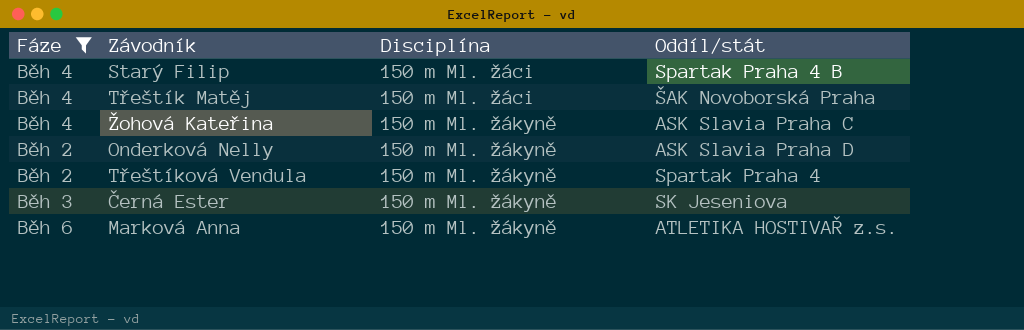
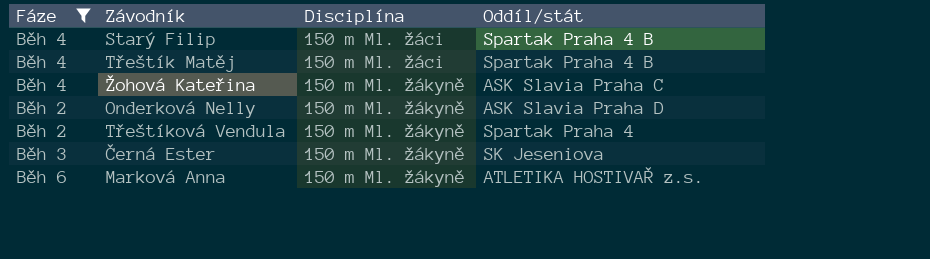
Třeštík Matěj | Oddíl/stát: ŠAK Novoborská Praha -> Spartak Praha 4 B

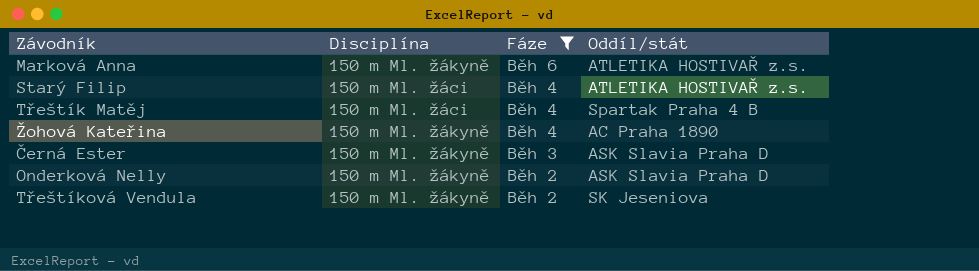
row order: Disciplína ascending -> Fáze descending
column Fáze | position: 1 -> 3
Starý Filip | Oddíl/stát: Spartak Praha 4 B -> ATLETIKA HOSTIVAŘ z.s.
Žohová Kateřina | Oddíl/stát: ASK Slavia Praha C -> AC Praha 1890
Černá Ester | Oddíl/stát: SK Jeseniova -> ASK Slavia Praha D
Třeštíková Vendula | Oddíl/stát: Spartak Praha 4 -> SK Jeseniova

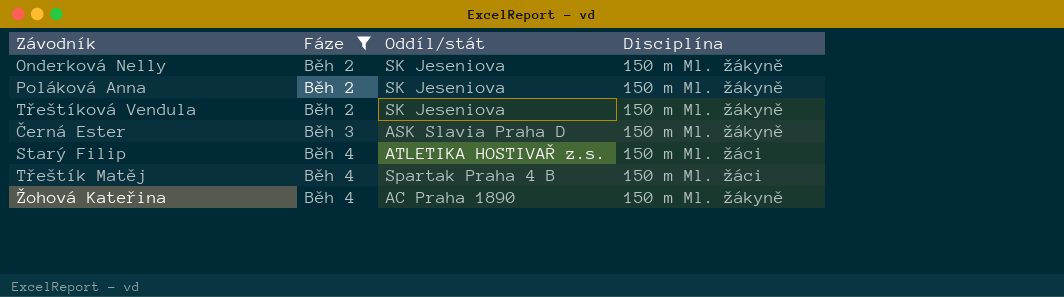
row order: Fáze descending -> Fáze ascending
column Disciplína | position: 2 -> 4
row Marková Anna: 150 m Ml. žákyně | Běh 6 | ATLETIKA HOSTIVAŘ z.s. -> none
Onderková Nelly | Oddíl/stát: ASK Slavia Praha D -> SK Jeseniova
row Poláková Anna: none -> Běh 2 | SK Jeseniova | 150 m Ml. žákyně

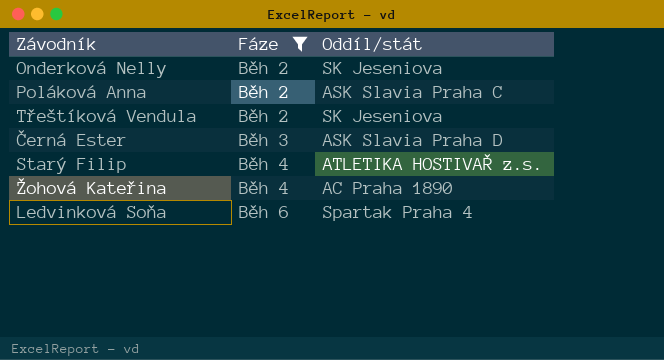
column Disciplína | position: 4 -> none
row Třeštík Matěj: Běh 4 | Spartak Praha 4 B | 150 m Ml. žáci -> none
Poláková Anna | Oddíl/stát: SK Jeseniova -> ASK Slavia Praha C
row Ledvinková Soňa: none -> Běh 6 | Spartak Praha 4

